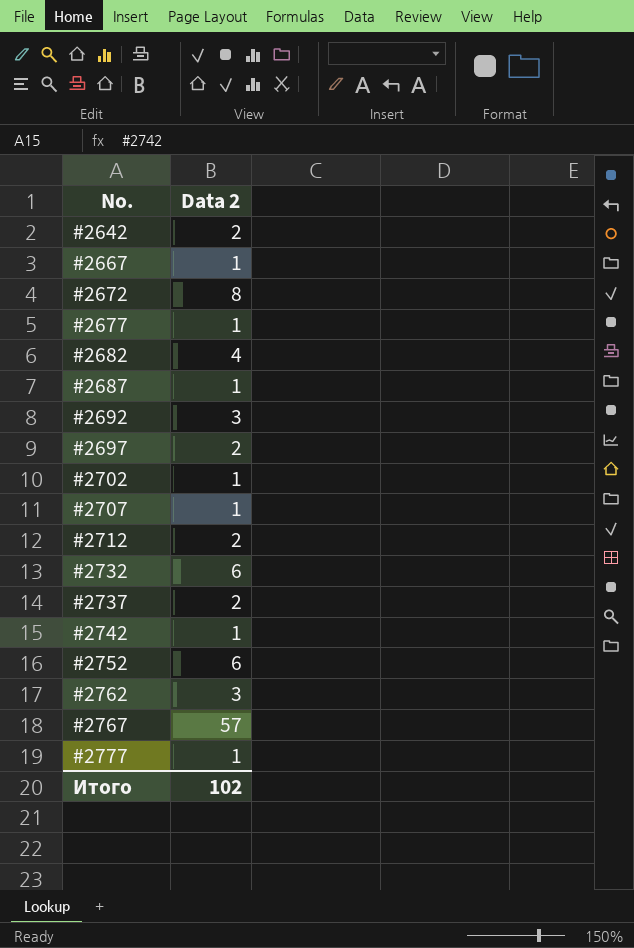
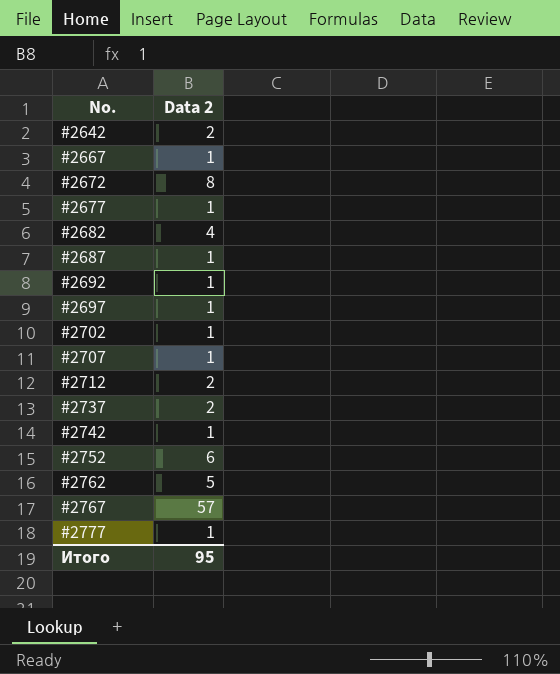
row #2732: 6 -> none
#2692 | Data 2: 3 -> 1
#2697 | Data 2: 2 -> 1
#2762 | Data 2: 3 -> 5
Итого | Data 2: 102 -> 95

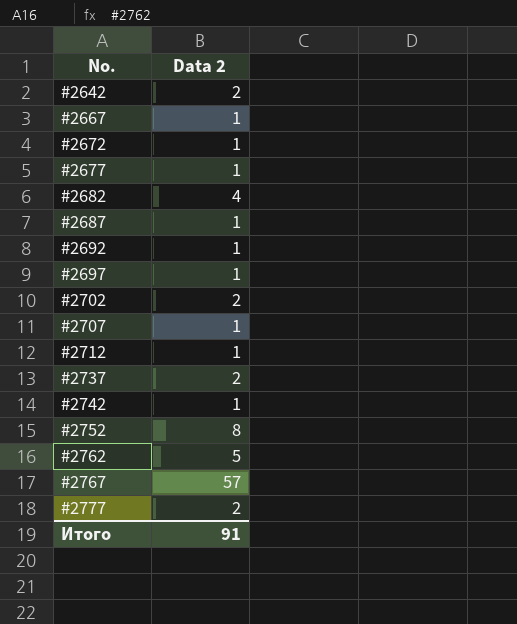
#2672 | Data 2: 8 -> 1
#2702 | Data 2: 1 -> 2
#2712 | Data 2: 2 -> 1
#2752 | Data 2: 6 -> 8
#2777 | Data 2: 1 -> 2
Итого | Data 2: 95 -> 91

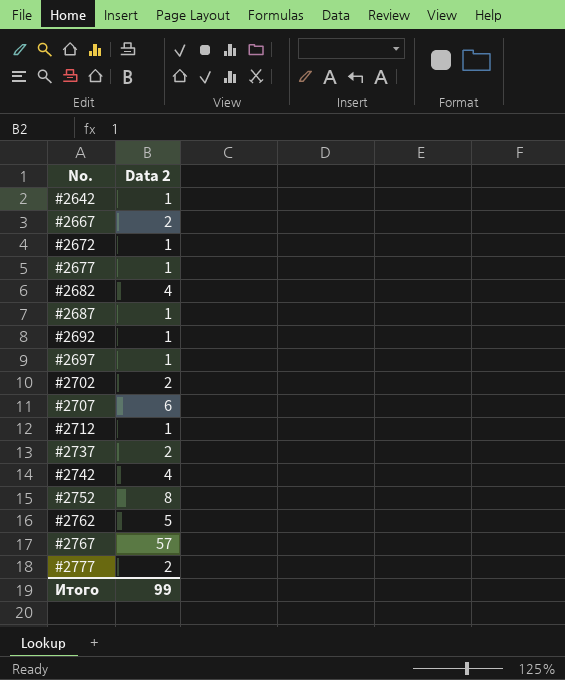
#2642 | Data 2: 2 -> 1
#2667 | Data 2: 1 -> 2
#2707 | Data 2: 1 -> 6
#2742 | Data 2: 1 -> 4
Итого | Data 2: 91 -> 99

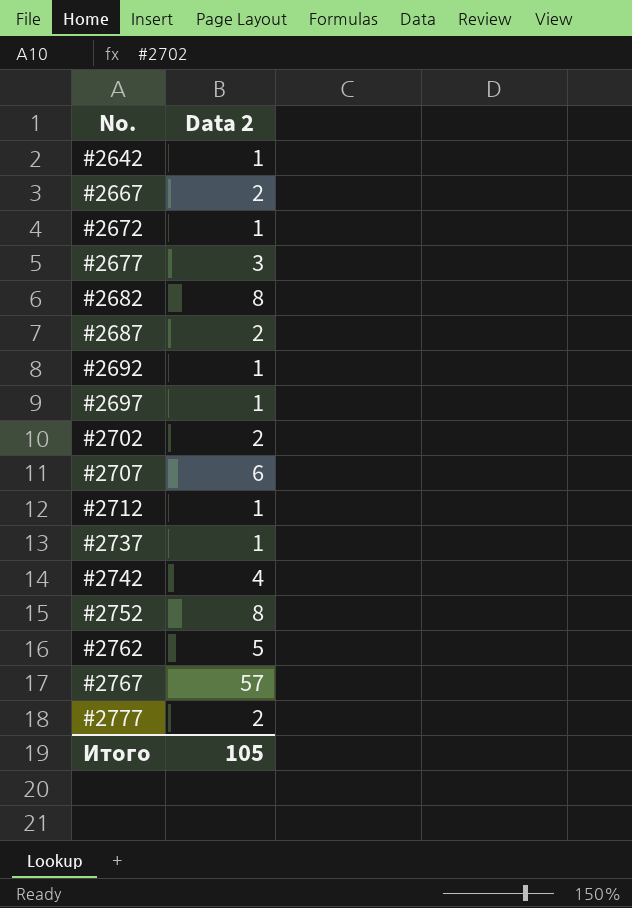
#2677 | Data 2: 1 -> 3
#2682 | Data 2: 4 -> 8
#2687 | Data 2: 1 -> 2
#2737 | Data 2: 2 -> 1
Итого | Data 2: 99 -> 105

